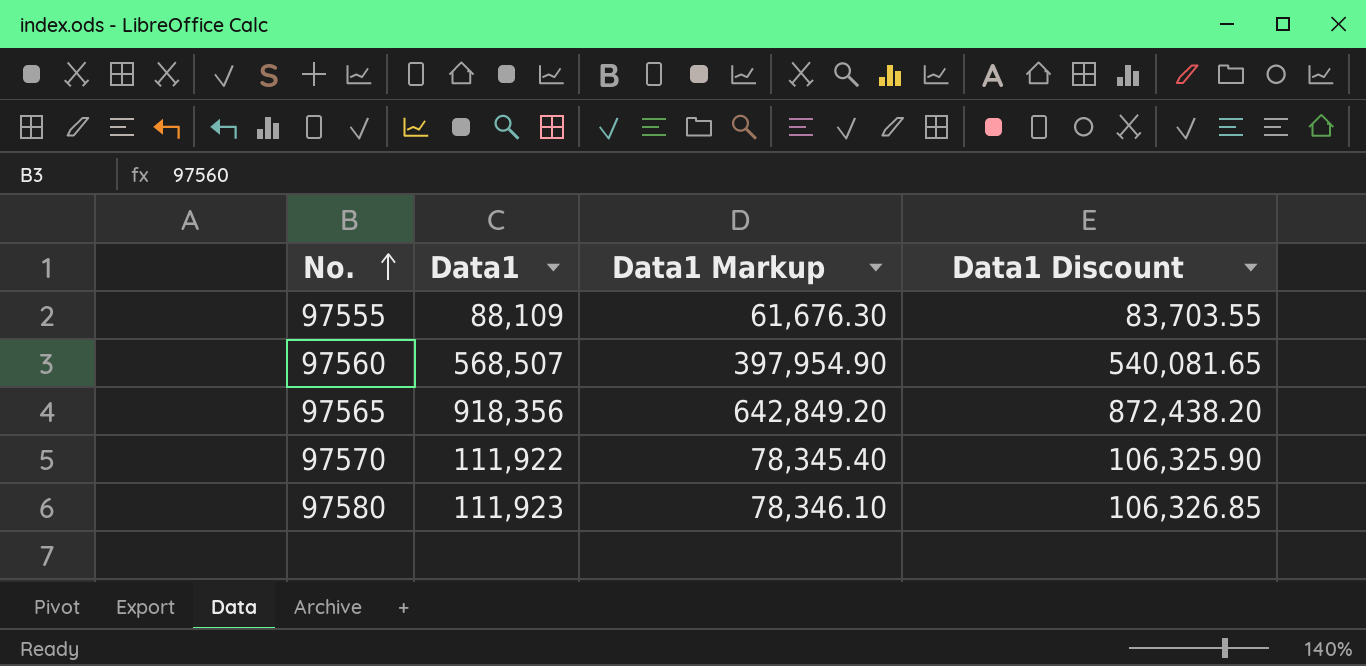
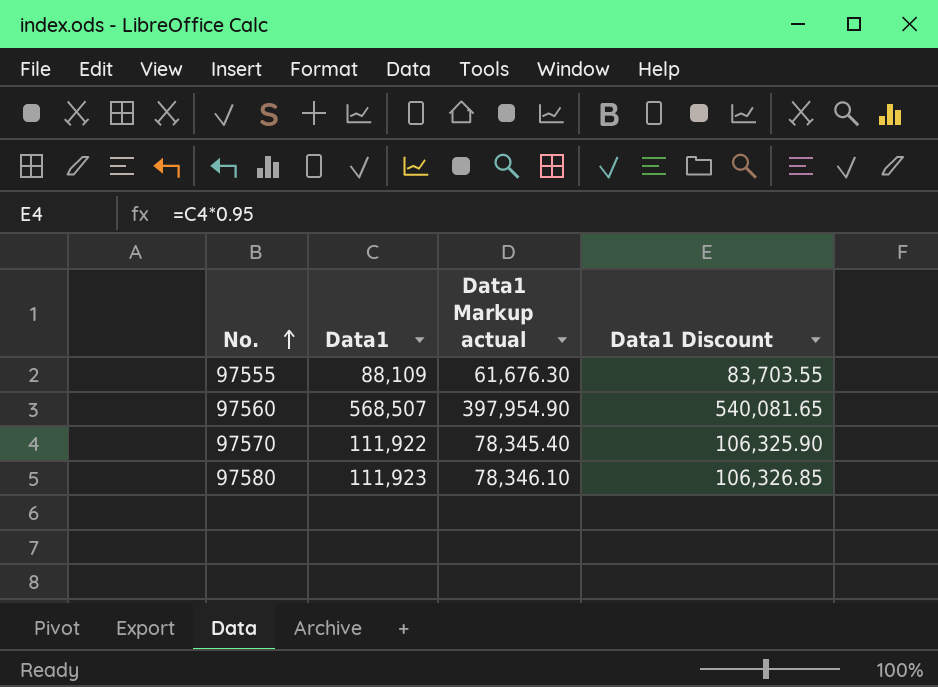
column name: Data1 Markup -> Data1 Markup actual
row 97565: 918,356 | 642,849.20 | 872,438.20 -> none

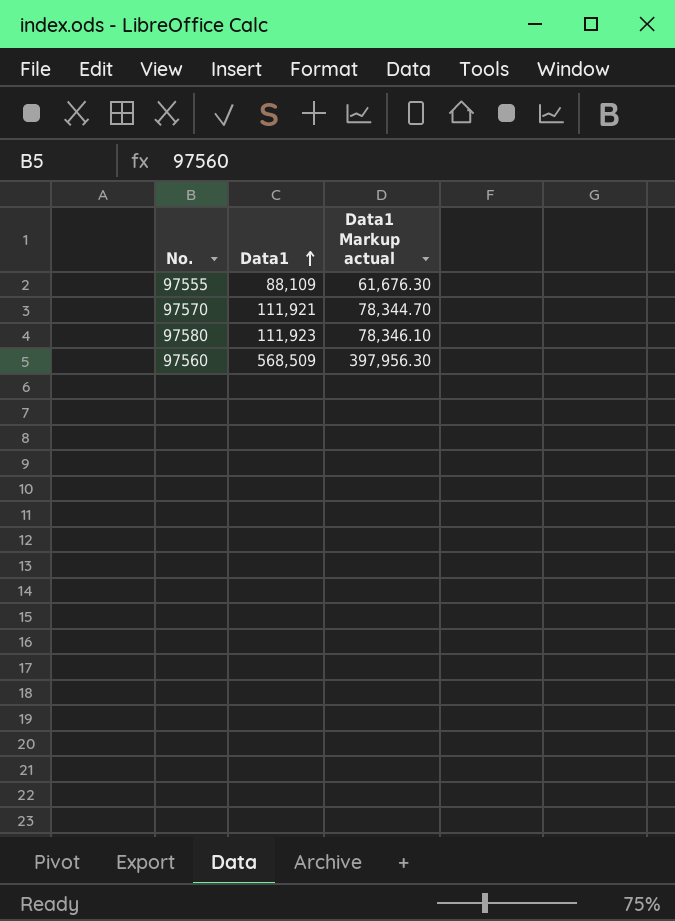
row order: No. ascending -> Data1 ascending
column Data1 Discount | formula: [Data1] * 0.95 -> none
97570 | Data1: 111,922 -> 111,921
97570 | Data1 Markup actual: 78,345.40 -> 78,344.70
97560 | Data1: 568,507 -> 568,509
97560 | Data1 Markup actual: 397,954.90 -> 397,956.30

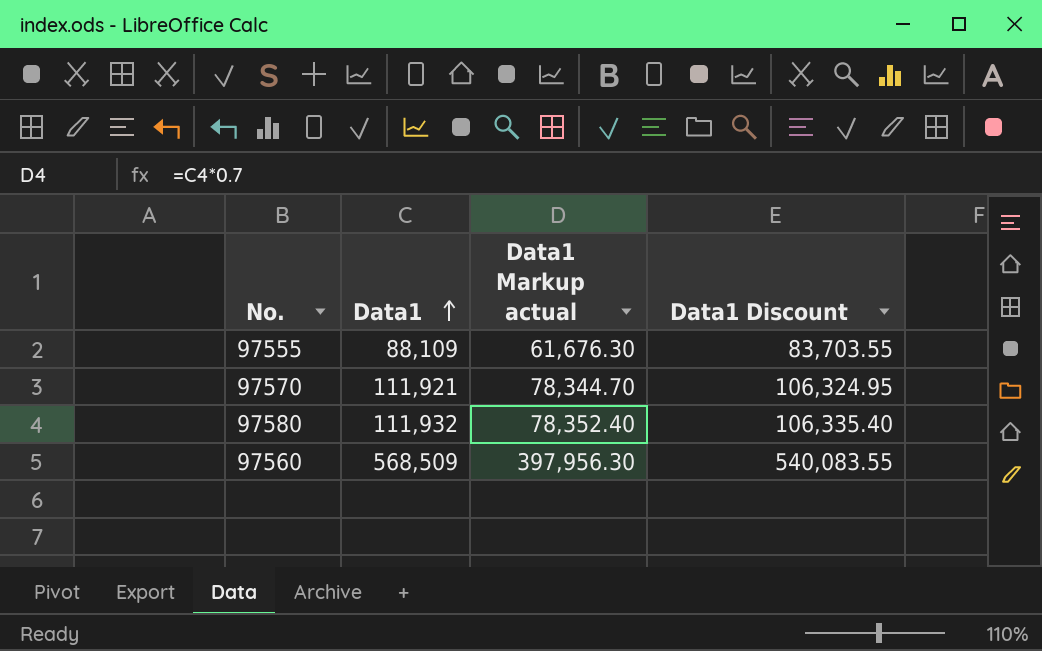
column Data1 Discount | formula: none -> [Data1] * 0.95
97580 | Data1: 111,923 -> 111,932
97580 | Data1 Markup actual: 78,346.10 -> 78,352.40

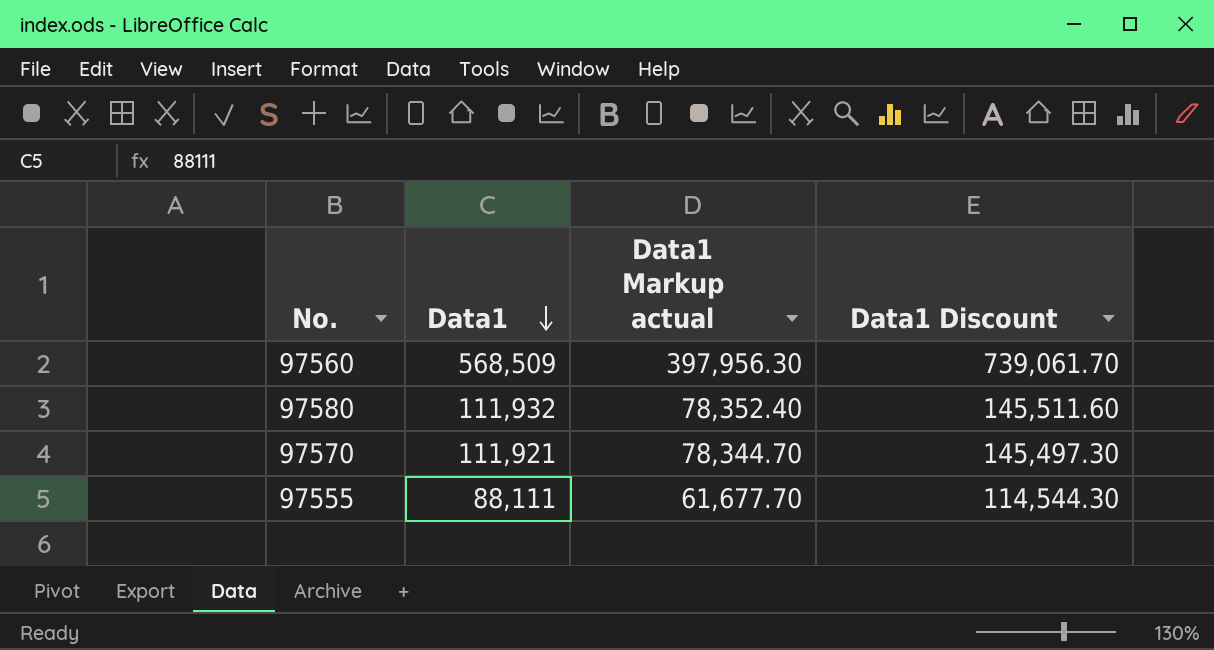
row order: Data1 ascending -> Data1 descending
column Data1 Discount | formula: [Data1] * 0.95 -> [Data1] * 1.3
97555 | Data1: 88,109 -> 88,111
97555 | Data1 Markup actual: 61,676.30 -> 61,677.70

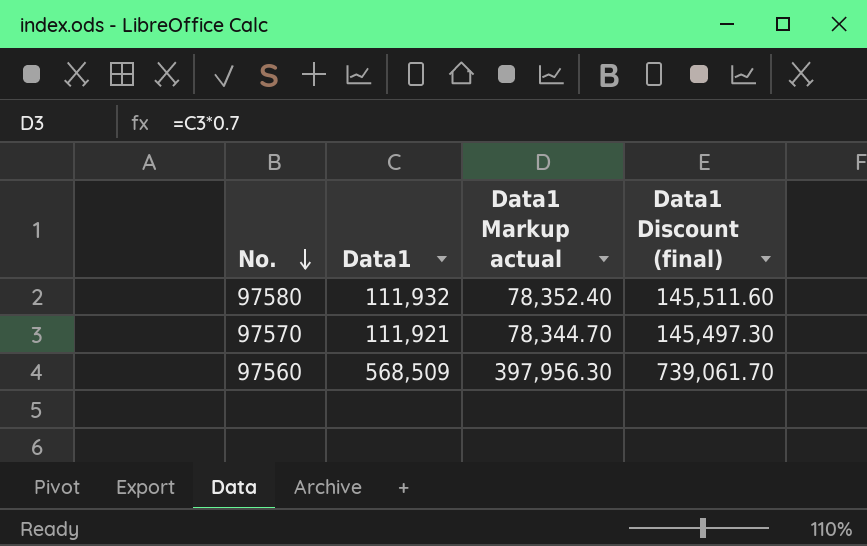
row order: Data1 descending -> No. descending
column name: Data1 Discount -> Data1 Discount (final)
row 97555: 88,111 | 61,677.70 | 114,544.30 -> none

